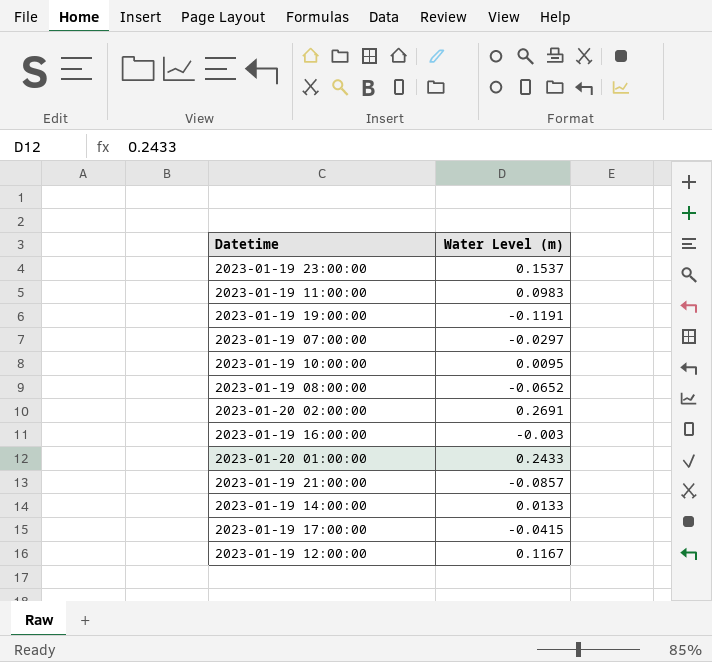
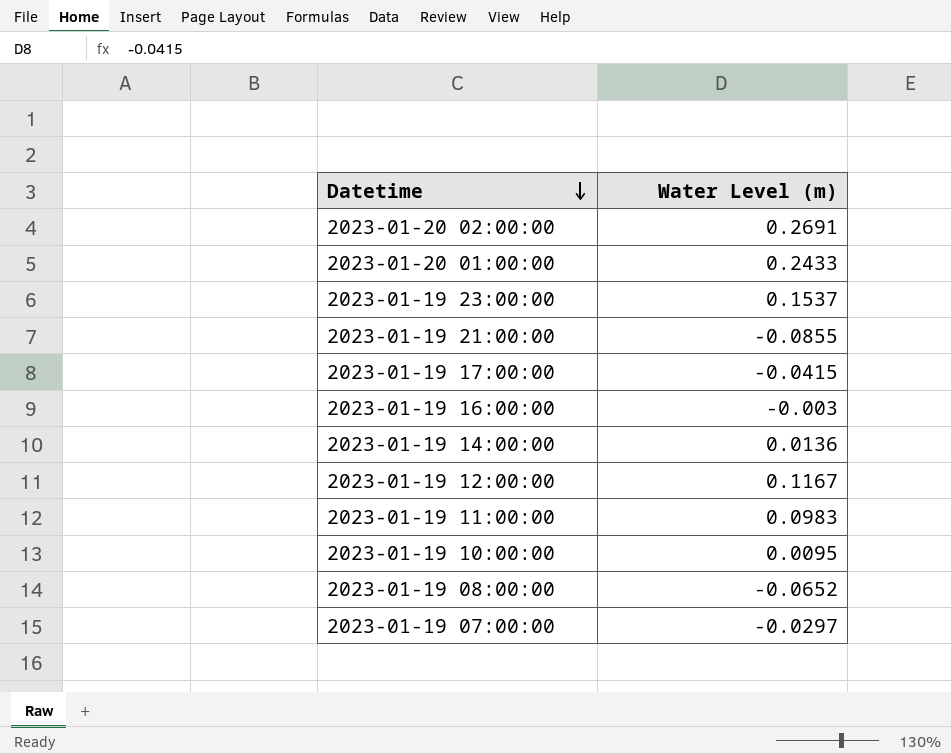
row order: none -> Datetime descending
row 2023-01-19 19:00:00: -0.1191 -> none
2023-01-19 21:00:00 | Water Level (m): -0.0857 -> -0.0855
2023-01-19 14:00:00 | Water Level (m): 0.0133 -> 0.0136

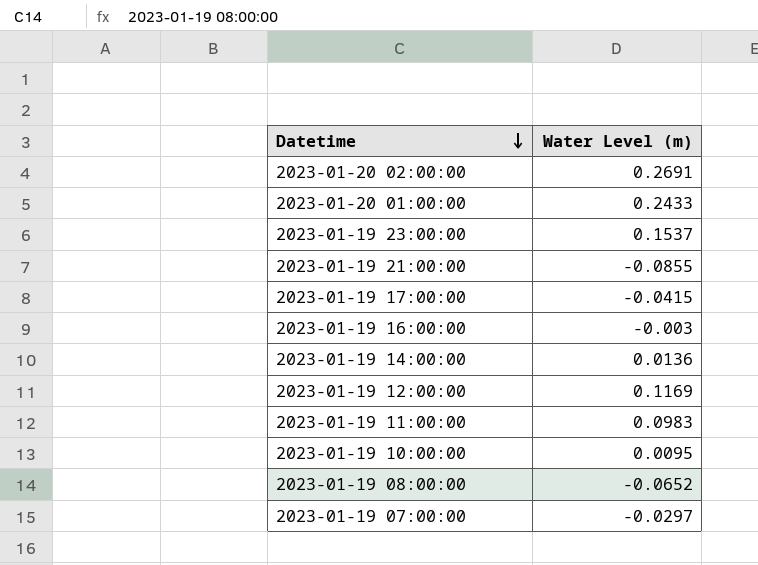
2023-01-19 12:00:00 | Water Level (m): 0.1167 -> 0.1169

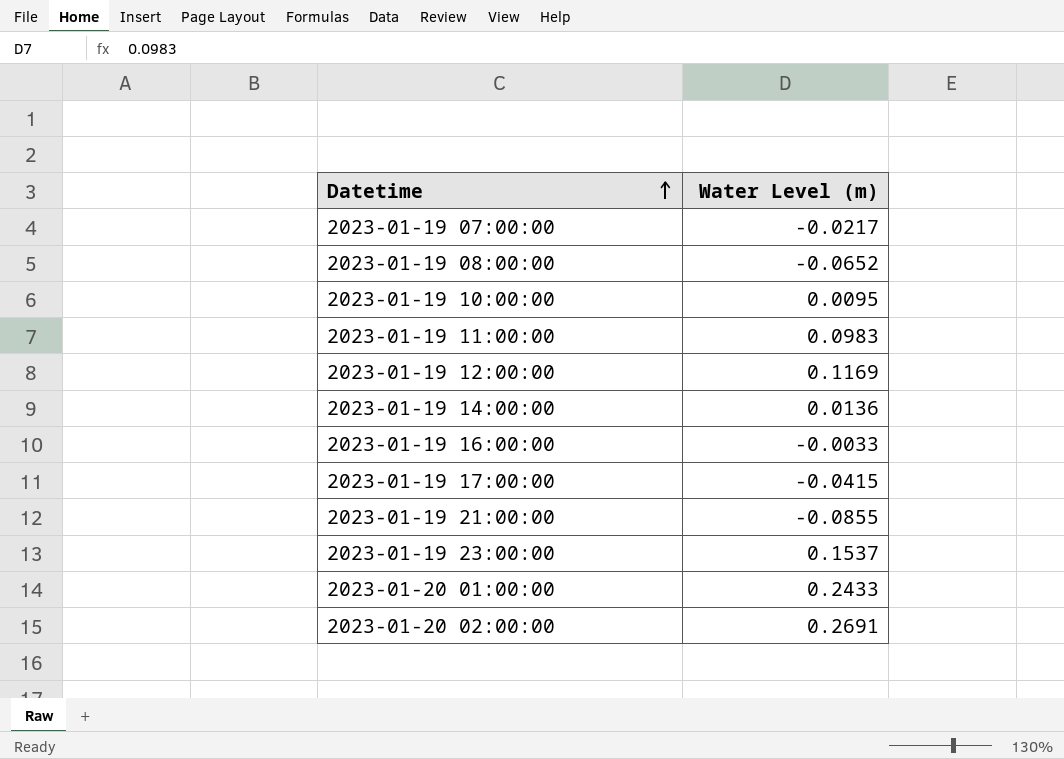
row order: Datetime descending -> Datetime ascending
2023-01-19 07:00:00 | Water Level (m): -0.0297 -> -0.0217
2023-01-19 16:00:00 | Water Level (m): -0.003 -> -0.0033

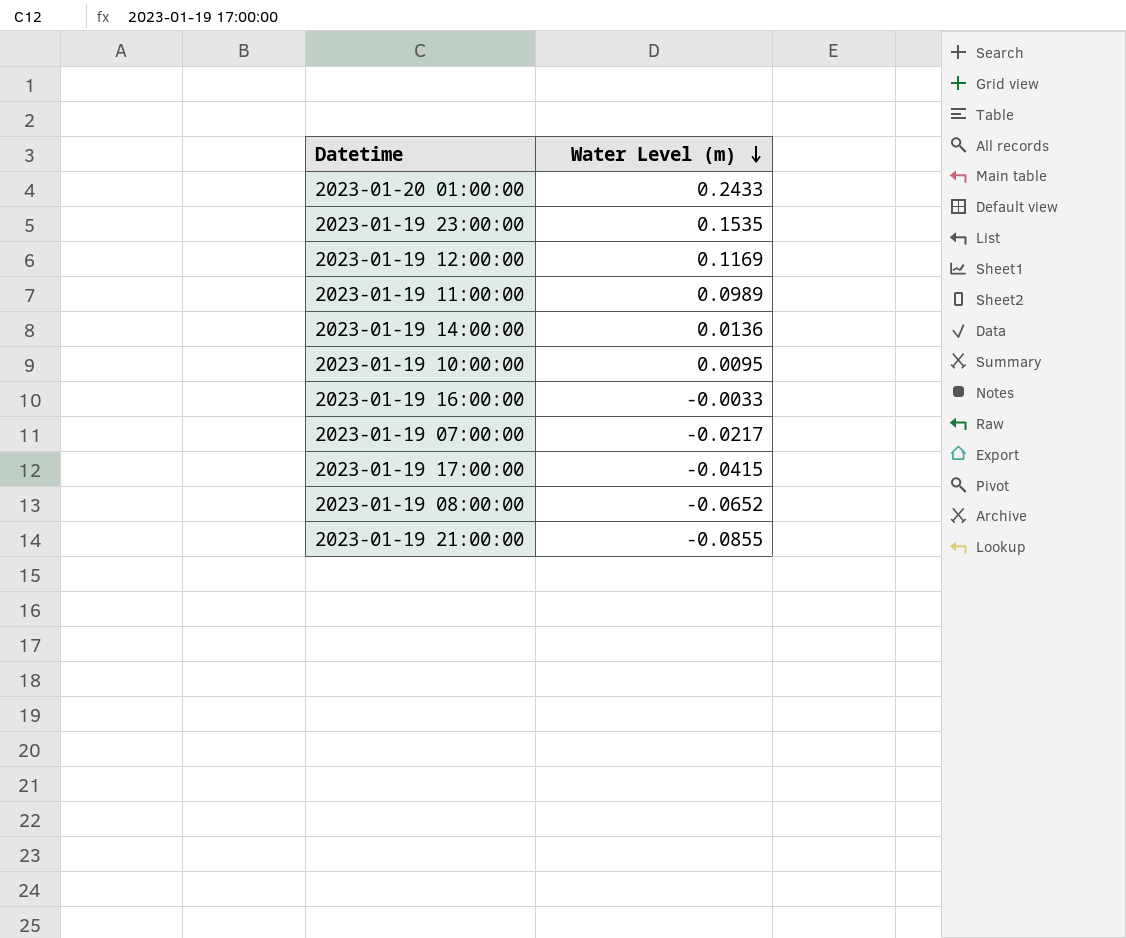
row order: Datetime ascending -> Water Level (m) descending
row 2023-01-20 02:00:00: 0.2691 -> none
2023-01-19 23:00:00 | Water Level (m): 0.1537 -> 0.1535
2023-01-19 11:00:00 | Water Level (m): 0.0983 -> 0.0989

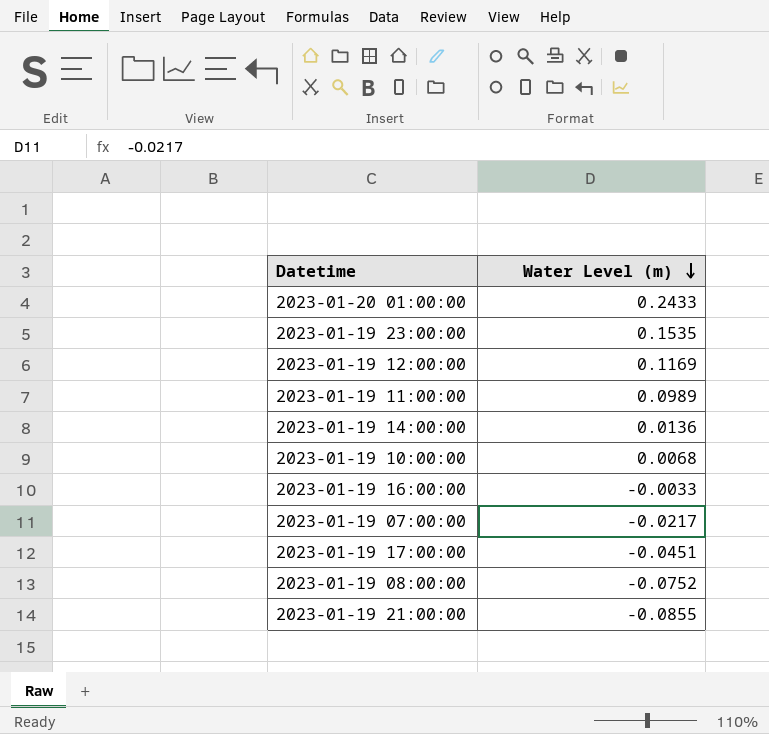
2023-01-19 10:00:00 | Water Level (m): 0.0095 -> 0.0068
2023-01-19 17:00:00 | Water Level (m): -0.0415 -> -0.0451
2023-01-19 08:00:00 | Water Level (m): -0.0652 -> -0.0752

